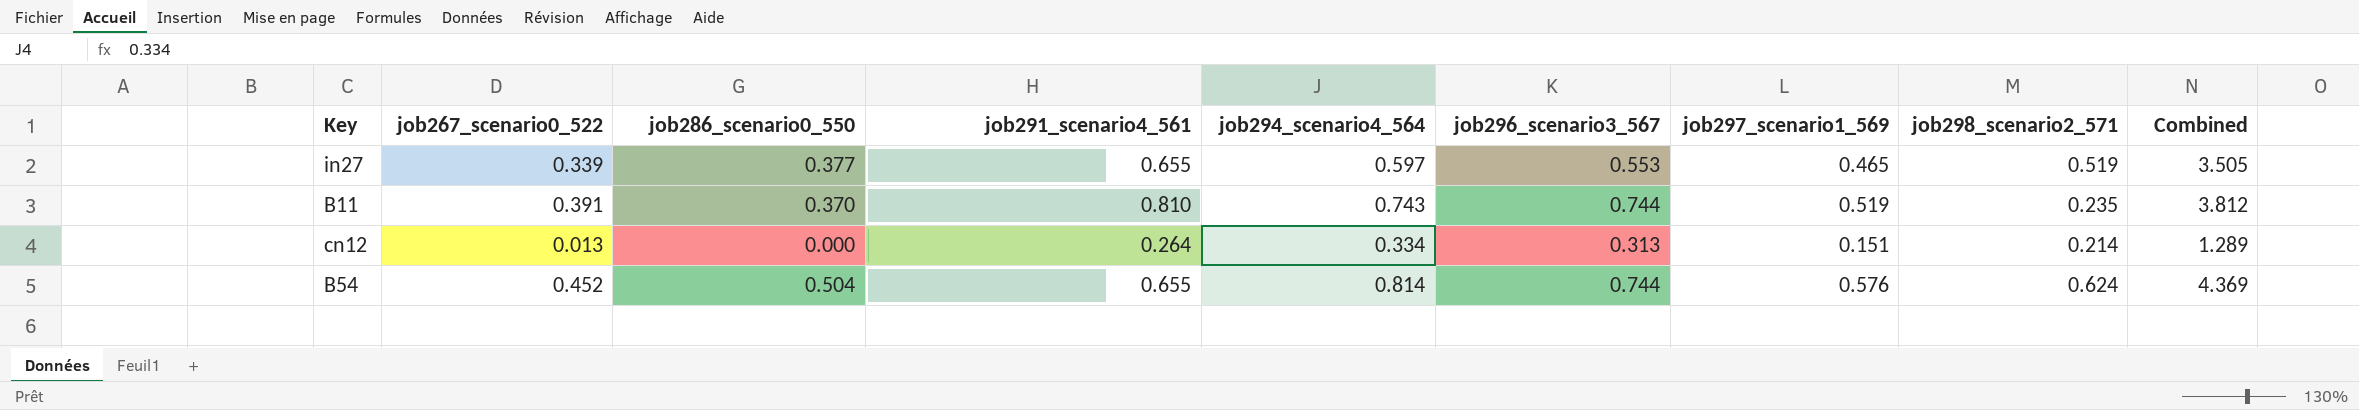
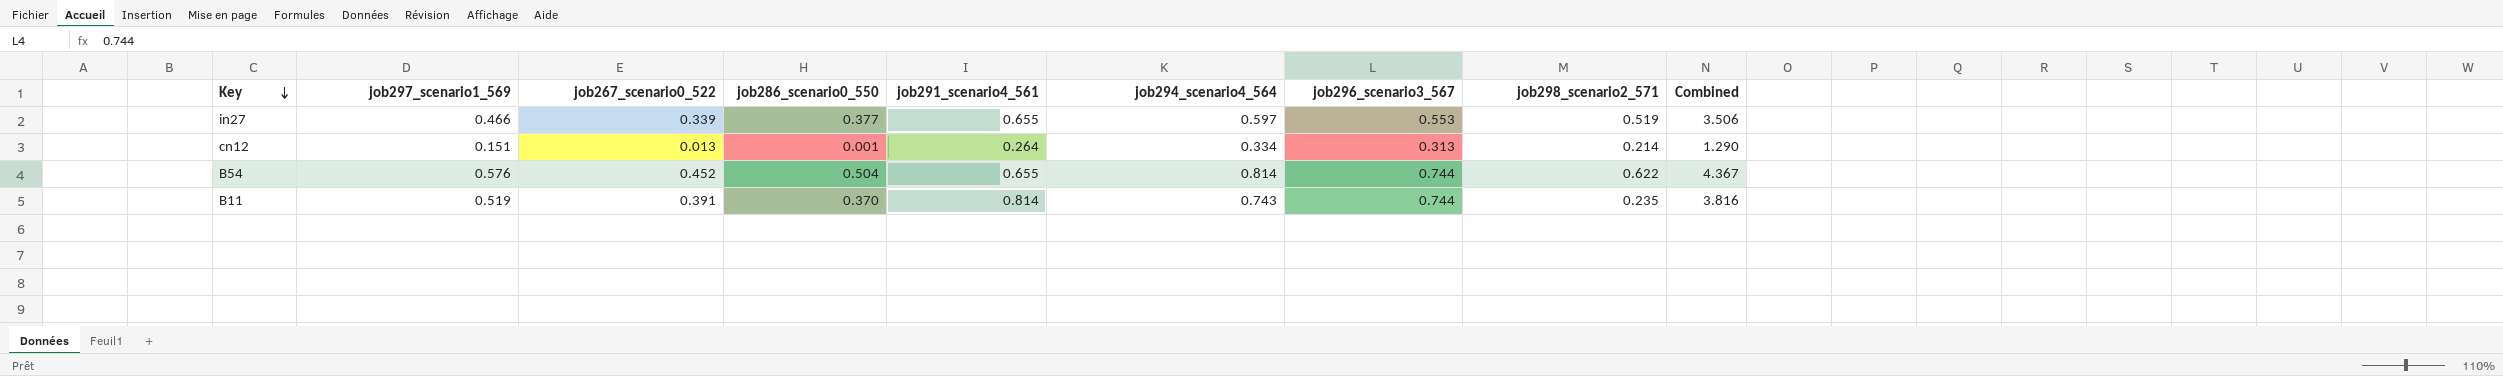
row order: none -> Key descending
column job297_scenario1_569 | position: 7 -> 2
in27 | job297_scenario1_569: 0.465 -> 0.466
in27 | Combined: 3.505 -> 3.506
cn12 | job286_scenario0_550: 0.000 -> 0.001
cn12 | Combined: 1.289 -> 1.290
B54 | job298_scenario2_571: 0.624 -> 0.622
B54 | Combined: 4.369 -> 4.367
B11 | job291_scenario4_561: 0.810 -> 0.814
B11 | Combined: 3.812 -> 3.816

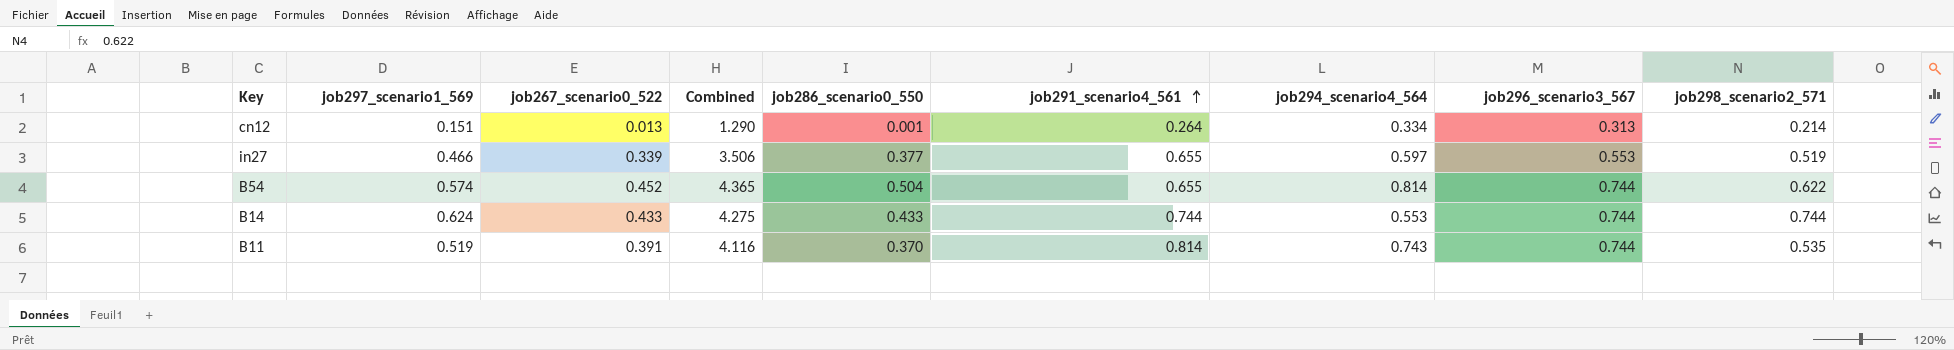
row order: Key descending -> job291_scenario4_561 ascending
column Combined | position: 9 -> 4
B54 | job297_scenario1_569: 0.576 -> 0.574
B54 | Combined: 4.367 -> 4.365
row B14: none -> 0.624 | 0.433 | 4.275 | 0.433 | 0.744 | 0.553 | 0.744 | 0.744
B11 | Combined: 3.816 -> 4.116
B11 | job298_scenario2_571: 0.235 -> 0.535

